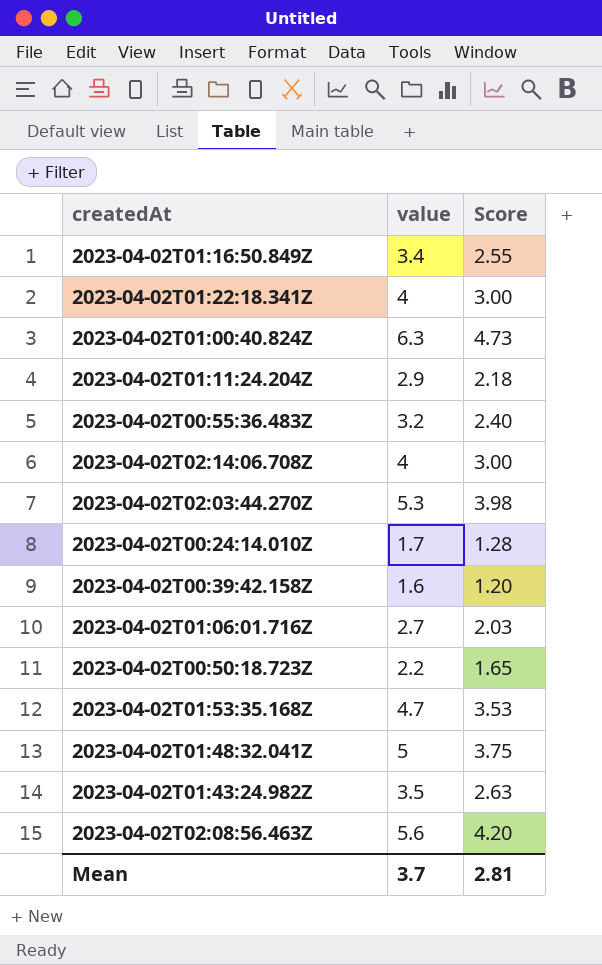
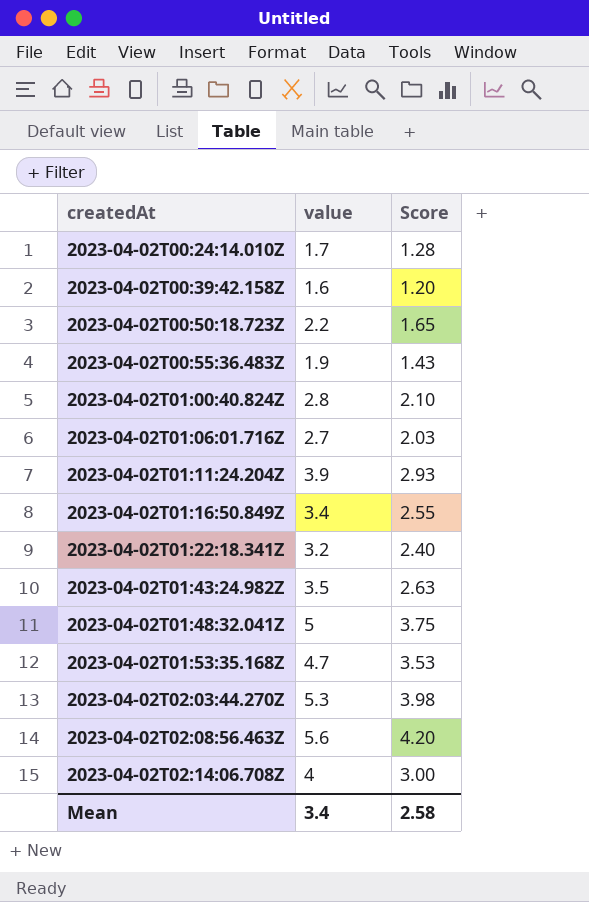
row order: none -> createdAt ascending
2023-04-02T00:55:36.483Z | value: 3.2 -> 1.9
2023-04-02T00:55:36.483Z | Score: 2.40 -> 1.43
2023-04-02T01:00:40.824Z | value: 6.3 -> 2.8
2023-04-02T01:00:40.824Z | Score: 4.73 -> 2.10
2023-04-02T01:11:24.204Z | value: 2.9 -> 3.9
2023-04-02T01:11:24.204Z | Score: 2.18 -> 2.93
2023-04-02T01:22:18.341Z | value: 4 -> 3.2
2023-04-02T01:22:18.341Z | Score: 3.00 -> 2.40
Mean | value: 3.7 -> 3.4
Mean | Score: 2.81 -> 2.58

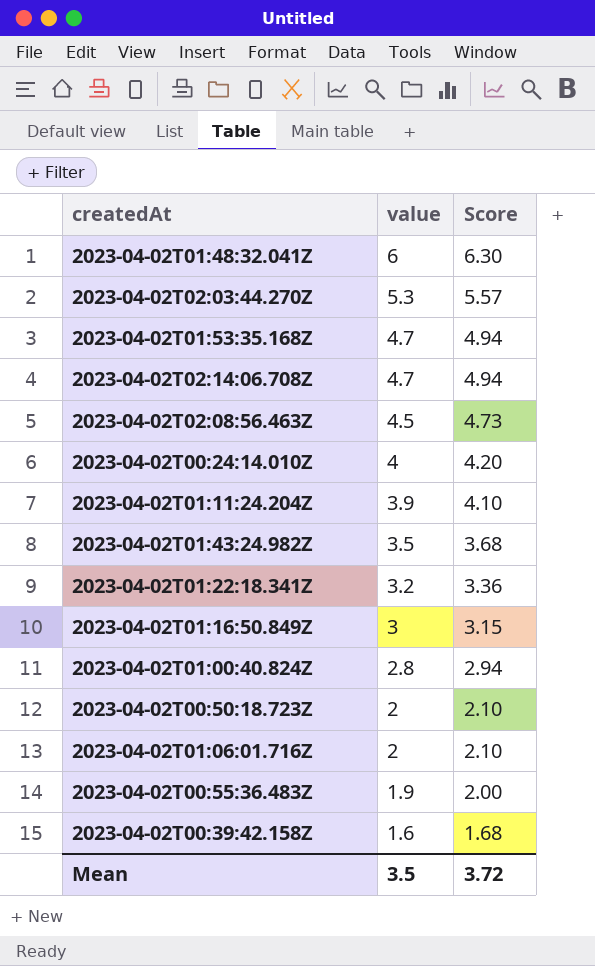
row order: createdAt ascending -> value descending
column Score | formula: [value] * 0.75 -> [value] * 1.05
2023-04-02T01:48:32.041Z | value: 5 -> 6
2023-04-02T02:14:06.708Z | value: 4 -> 4.7
2023-04-02T02:08:56.463Z | value: 5.6 -> 4.5
2023-04-02T00:24:14.010Z | value: 1.7 -> 4
2023-04-02T01:16:50.849Z | value: 3.4 -> 3
2023-04-02T00:50:18.723Z | value: 2.2 -> 2
2023-04-02T01:06:01.716Z | value: 2.7 -> 2
Mean | value: 3.4 -> 3.5
Mean | Score: 2.58 -> 3.72

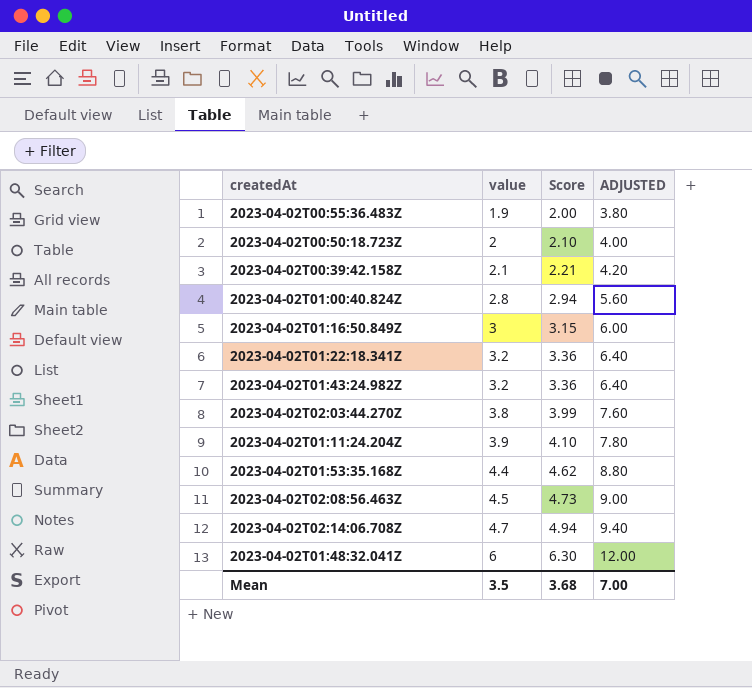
row order: value descending -> value ascending
column ADJUSTED | formula: none -> [value] * 2
row 2023-04-02T00:24:14.010Z: 4 | 4.20 -> none
row 2023-04-02T01:06:01.716Z: 2 | 2.10 -> none
2023-04-02T00:39:42.158Z | value: 1.6 -> 2.1
2023-04-02T00:39:42.158Z | Score: 1.68 -> 2.21
2023-04-02T01:43:24.982Z | value: 3.5 -> 3.2
2023-04-02T01:43:24.982Z | Score: 3.68 -> 3.36
2023-04-02T02:03:44.270Z | value: 5.3 -> 3.8
2023-04-02T02:03:44.270Z | Score: 5.57 -> 3.99
2023-04-02T01:53:35.168Z | value: 4.7 -> 4.4
2023-04-02T01:53:35.168Z | Score: 4.94 -> 4.62
Mean | Score: 3.72 -> 3.68

